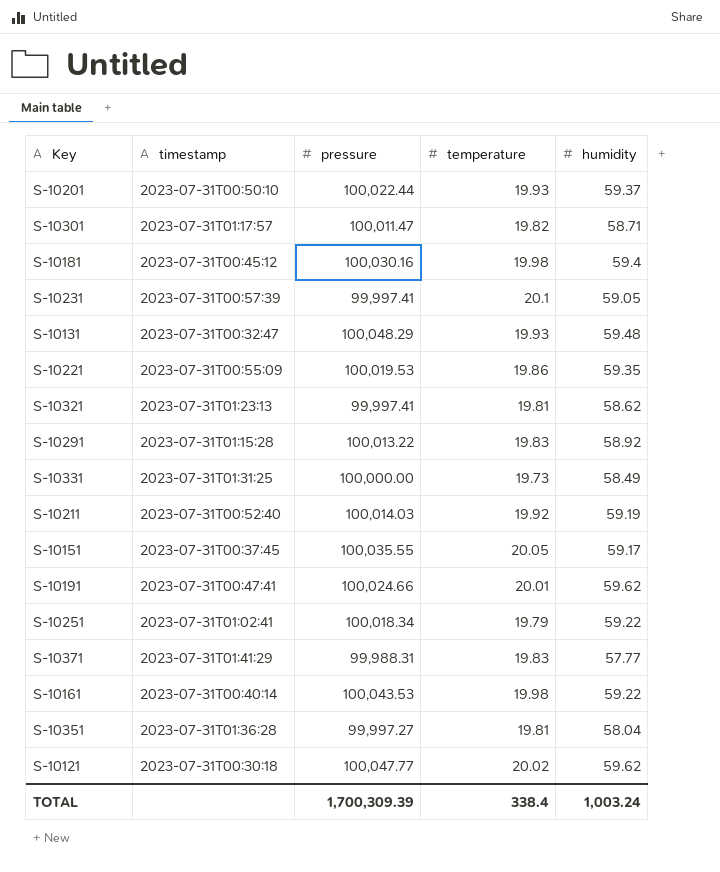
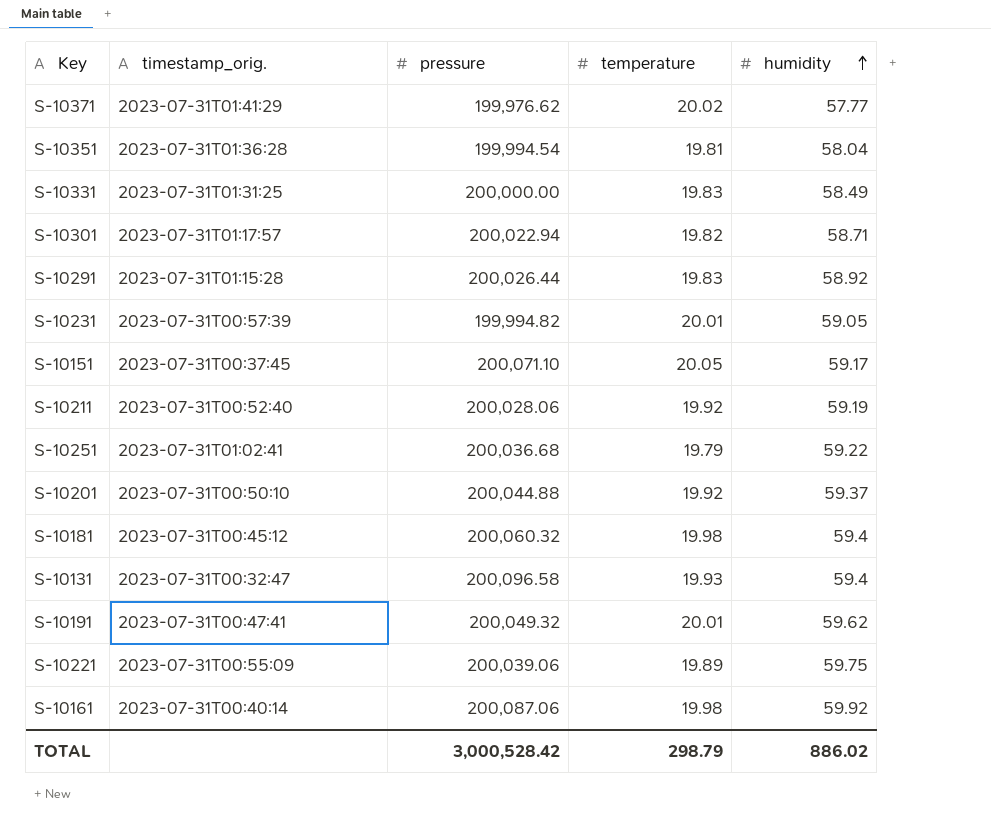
row order: none -> humidity ascending
column name: timestamp -> timestamp_orig.
row S-10321: 2023-07-31T01:23:13 | 99,997.41 | 19.81 | 58.62 -> none
row S-10121: 2023-07-31T00:30:18 | 100,047.77 | 20.02 | 59.62 -> none
S-10371 | pressure: 99,988.31 -> 199,976.62
S-10371 | temperature: 19.83 -> 20.02
S-10351 | pressure: 99,997.27 -> 199,994.54
S-10331 | pressure: 100,000.00 -> 200,000.00
S-10331 | temperature: 19.73 -> 19.83
S-10301 | pressure: 100,011.47 -> 200,022.94
S-10291 | pressure: 100,013.22 -> 200,026.44
S-10231 | pressure: 99,997.41 -> 199,994.82
S-10231 | temperature: 20.1 -> 20.01
S-10151 | pressure: 100,035.55 -> 200,071.10
S-10211 | pressure: 100,014.03 -> 200,028.06
S-10251 | pressure: 100,018.34 -> 200,036.68
S-10201 | pressure: 100,022.44 -> 200,044.88
S-10201 | temperature: 19.93 -> 19.92
S-10181 | pressure: 100,030.16 -> 200,060.32
S-10131 | pressure: 100,048.29 -> 200,096.58
S-10131 | humidity: 59.48 -> 59.4
S-10191 | pressure: 100,024.66 -> 200,049.32
S-10221 | pressure: 100,019.53 -> 200,039.06
S-10221 | temperature: 19.86 -> 19.89
S-10221 | humidity: 59.35 -> 59.75
S-10161 | pressure: 100,043.53 -> 200,087.06
S-10161 | humidity: 59.22 -> 59.92
TOTAL | pressure: 1,700,309.39 -> 3,000,528.42
TOTAL | temperature: 338.4 -> 298.79
TOTAL | humidity: 1,003.24 -> 886.02

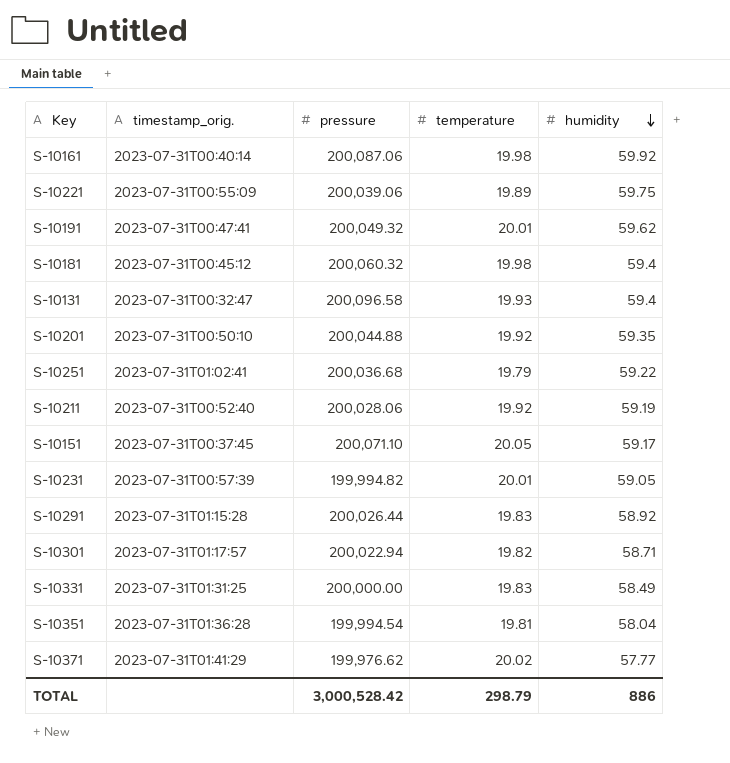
row order: humidity ascending -> humidity descending
S-10201 | humidity: 59.37 -> 59.35
TOTAL | humidity: 886.02 -> 886

